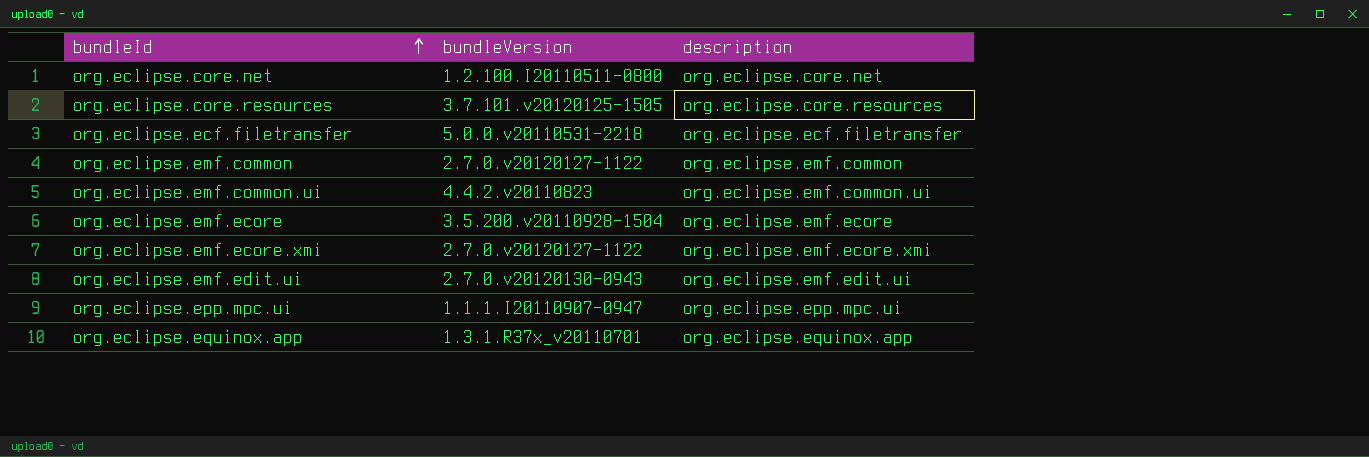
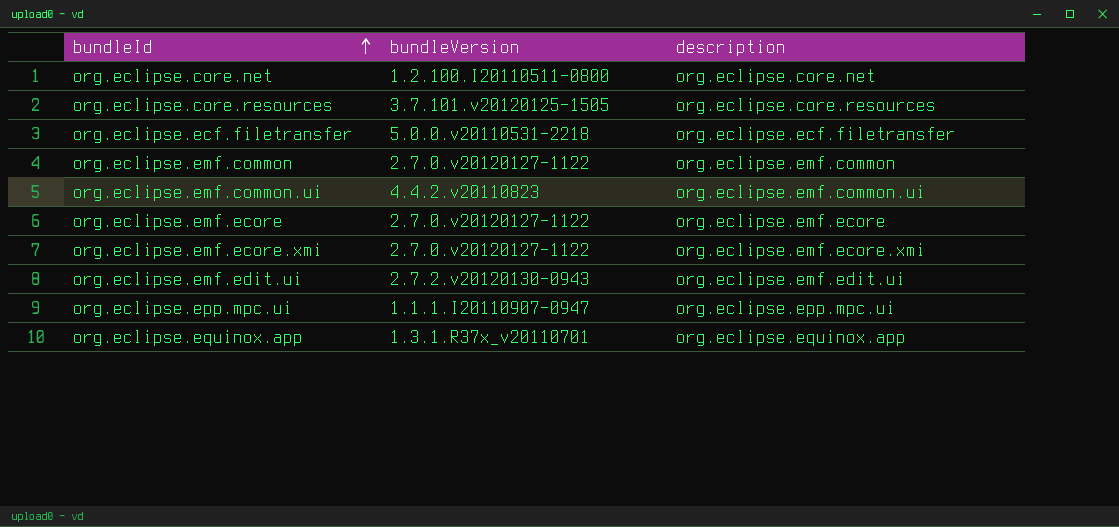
org.eclipse.emf.ecore | bundleVersion: 3.5.200.v20110928-1504 -> 2.7.0.v20120127-1122
org.eclipse.emf.edit.ui | bundleVersion: 2.7.0.v20120130-0943 -> 2.7.2.v20120130-0943

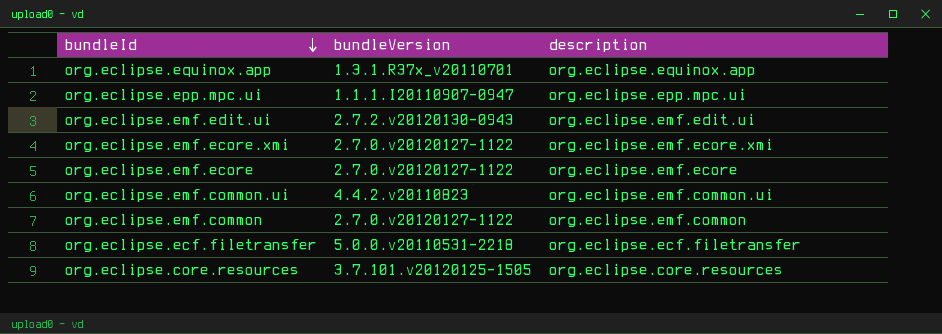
row order: bundleId ascending -> bundleId descending
row org.eclipse.core.net: 1.2.100.I20110511-0800 | org.eclipse.core.net -> none

